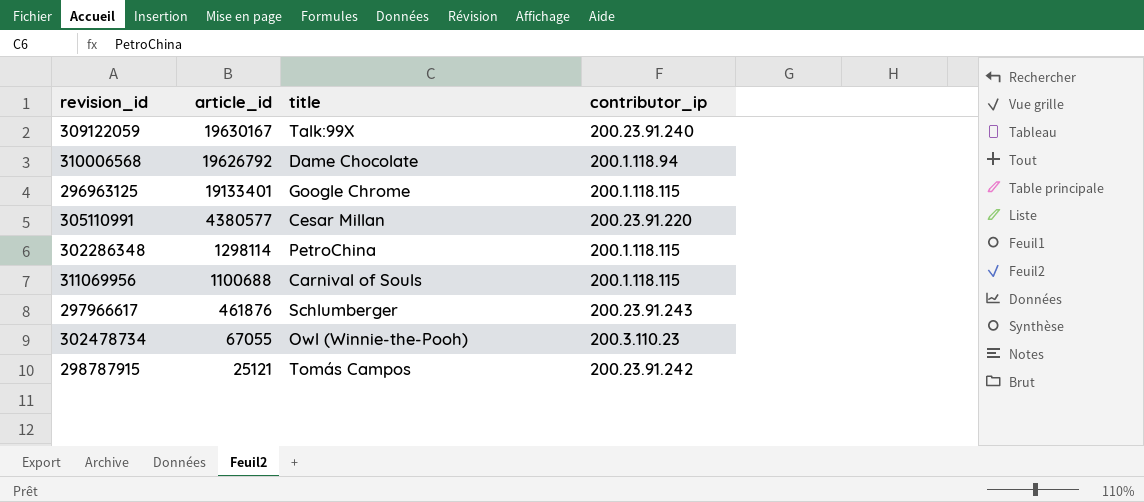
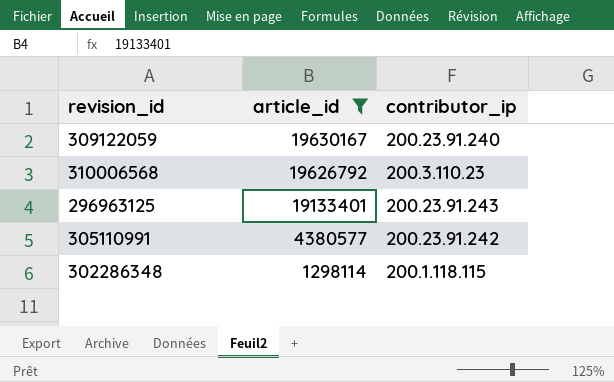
filter: none -> article_id >= 1298114
column title | position: 3 -> none
310006568 | contributor_ip: 200.1.118.94 -> 200.3.110.23
296963125 | contributor_ip: 200.1.118.115 -> 200.23.91.243
305110991 | contributor_ip: 200.23.91.220 -> 200.23.91.242

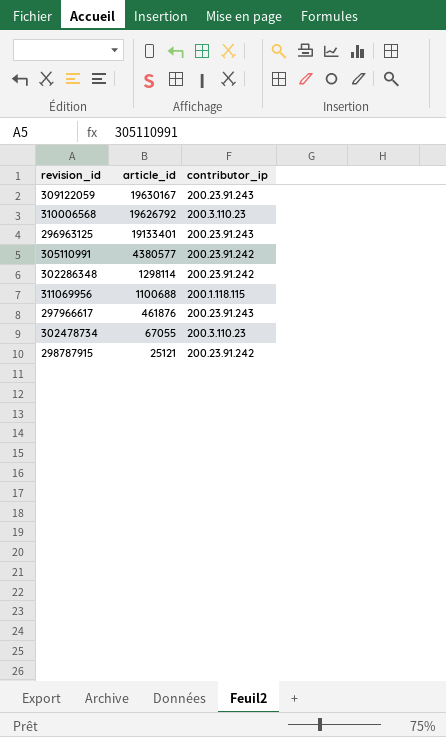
filter: article_id >= 1298114 -> none
309122059 | contributor_ip: 200.23.91.240 -> 200.23.91.243
302286348 | contributor_ip: 200.1.118.115 -> 200.23.91.242

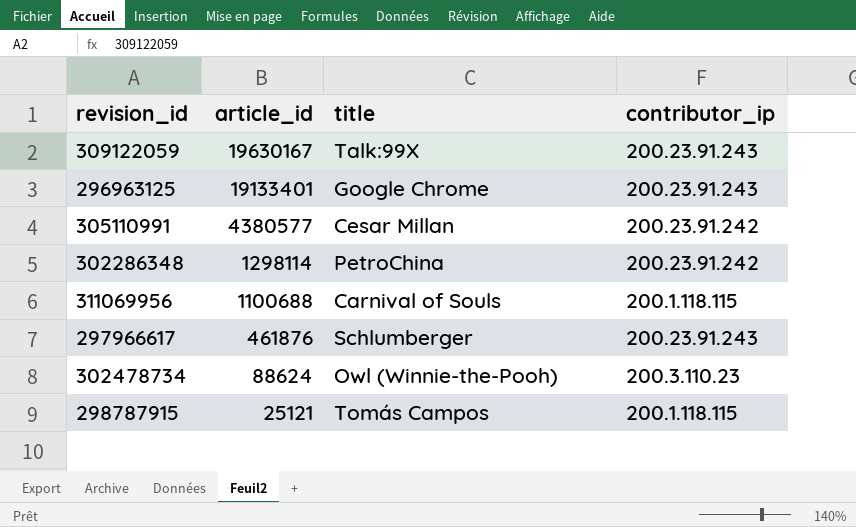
column title | position: none -> 3
row 310006568: 19626792 | 200.3.110.23 -> none
302478734 | article_id: 67055 -> 88624
298787915 | contributor_ip: 200.23.91.242 -> 200.1.118.115

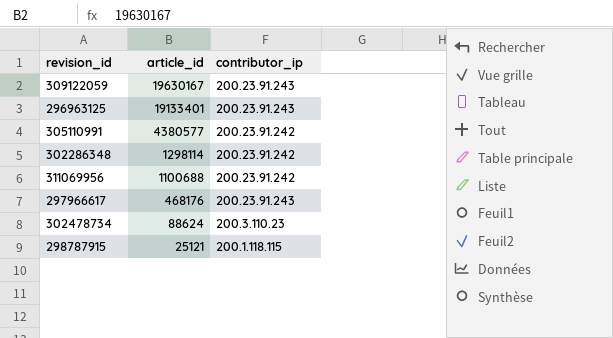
column title | position: 3 -> none
311069956 | contributor_ip: 200.1.118.115 -> 200.23.91.242
297966617 | article_id: 461876 -> 468176

